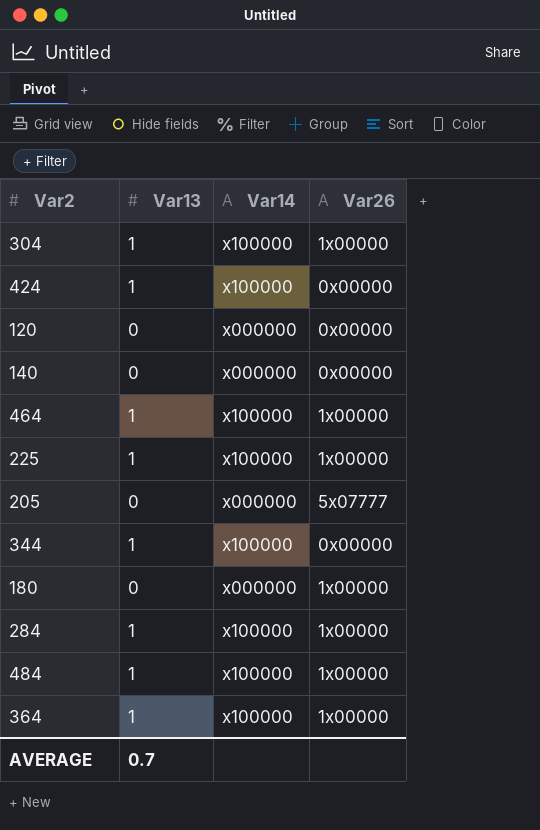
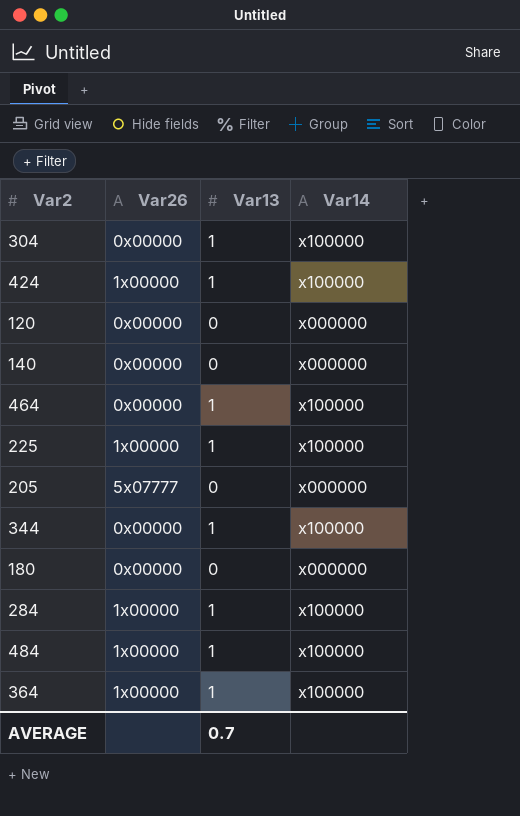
column Var26 | position: 4 -> 2
304 | Var26: 1x00000 -> 0x00000
424 | Var26: 0x00000 -> 1x00000
464 | Var26: 1x00000 -> 0x00000
180 | Var26: 1x00000 -> 0x00000

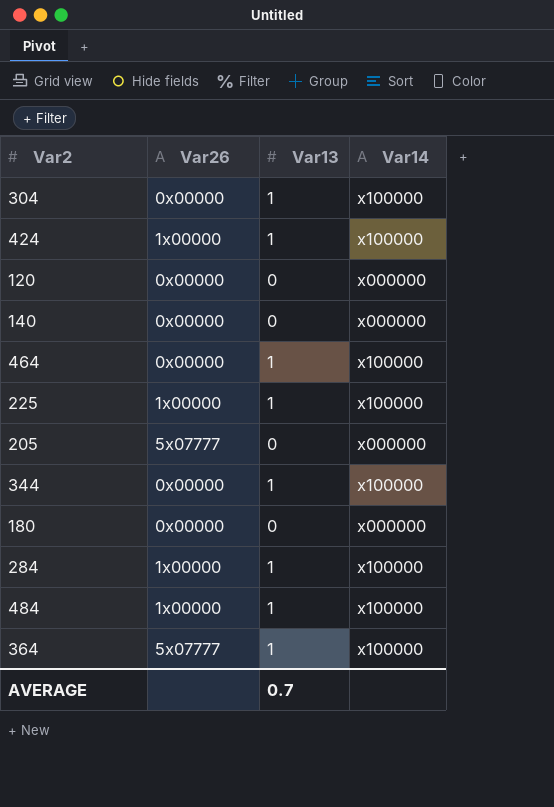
364 | Var26: 1x00000 -> 5x07777

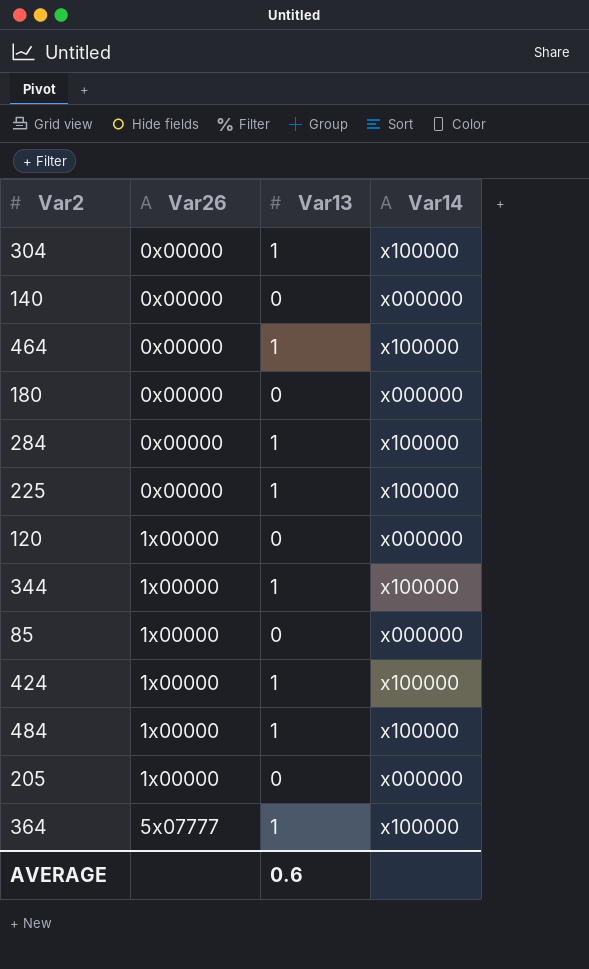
row order: none -> Var26 ascending
284 | Var26: 1x00000 -> 0x00000
225 | Var26: 1x00000 -> 0x00000
120 | Var26: 0x00000 -> 1x00000
344 | Var26: 0x00000 -> 1x00000
row 85: none -> 1x00000 | 0 | x000000
205 | Var26: 5x07777 -> 1x00000
AVERAGE | Var13: 0.7 -> 0.6

